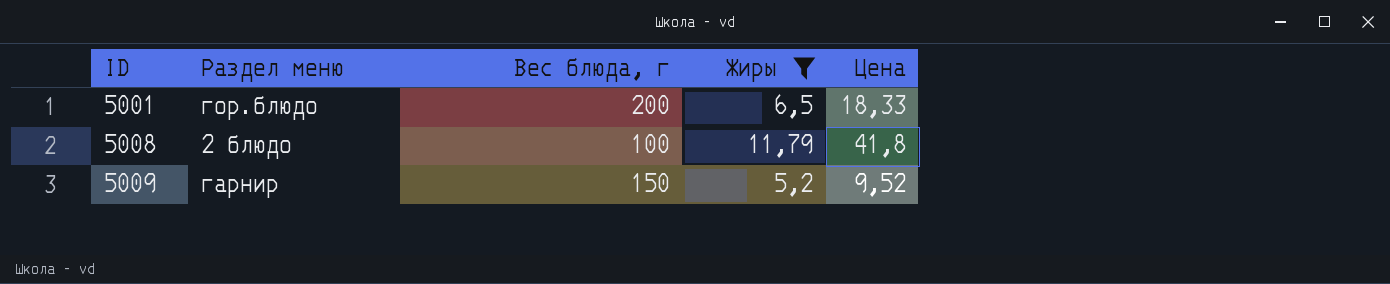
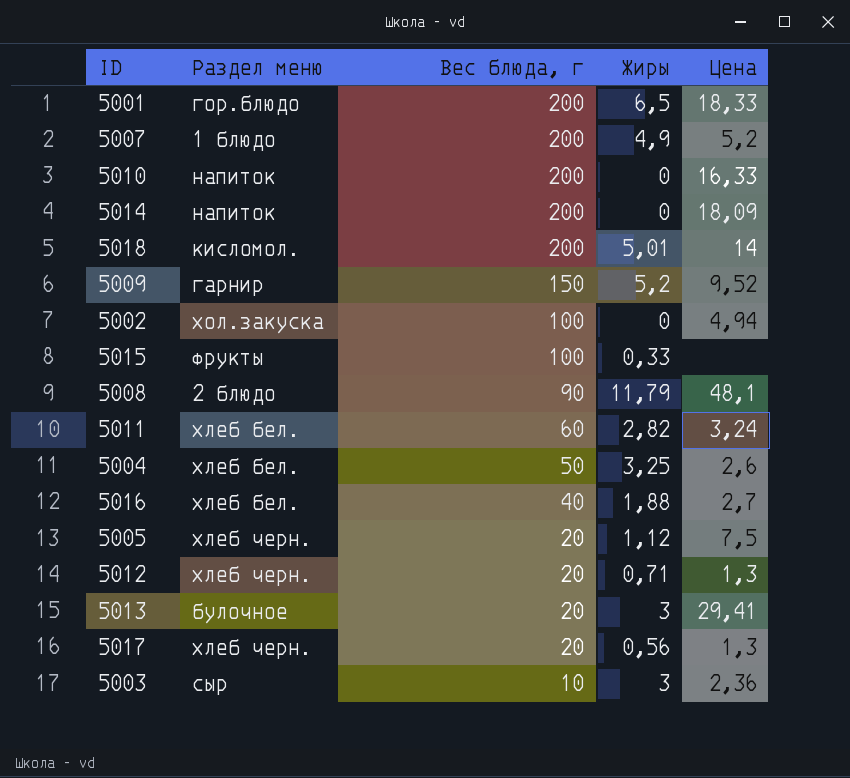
filter: Жиры >= 5,2 -> none
row order: ID ascending -> Вес блюда, г descending
5008 | Вес блюда, г: 100 -> 90
5008 | Цена: 41,8 -> 48,1

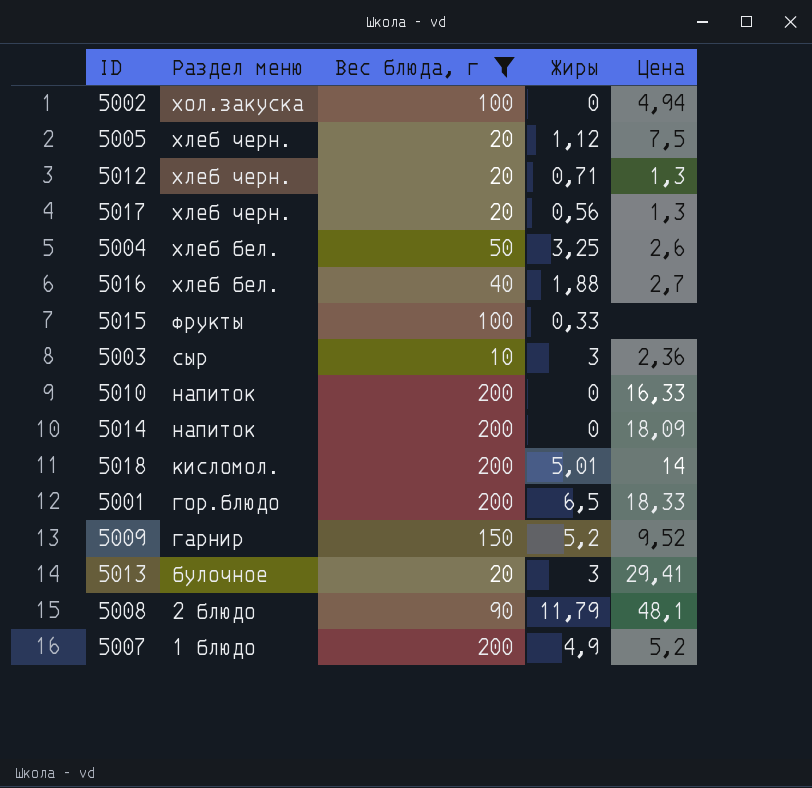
filter: none -> Вес блюда, г != 60
row order: Вес блюда, г descending -> Раздел меню descending

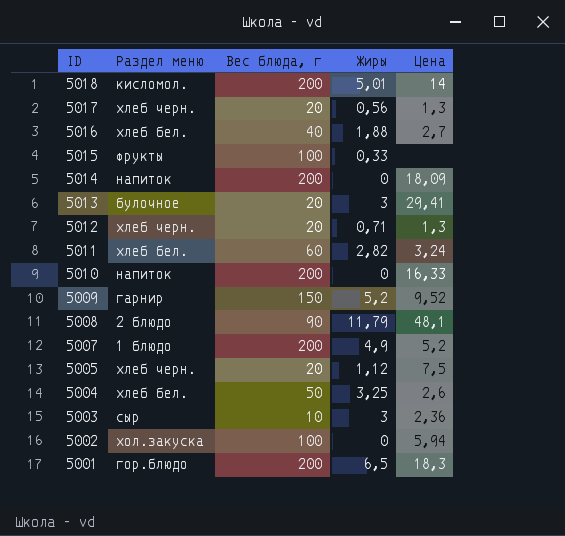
filter: Вес блюда, г != 60 -> none
row order: Раздел меню descending -> ID descending
5002 | Цена: 4,94 -> 5,94
5001 | Цена: 18,33 -> 18,3

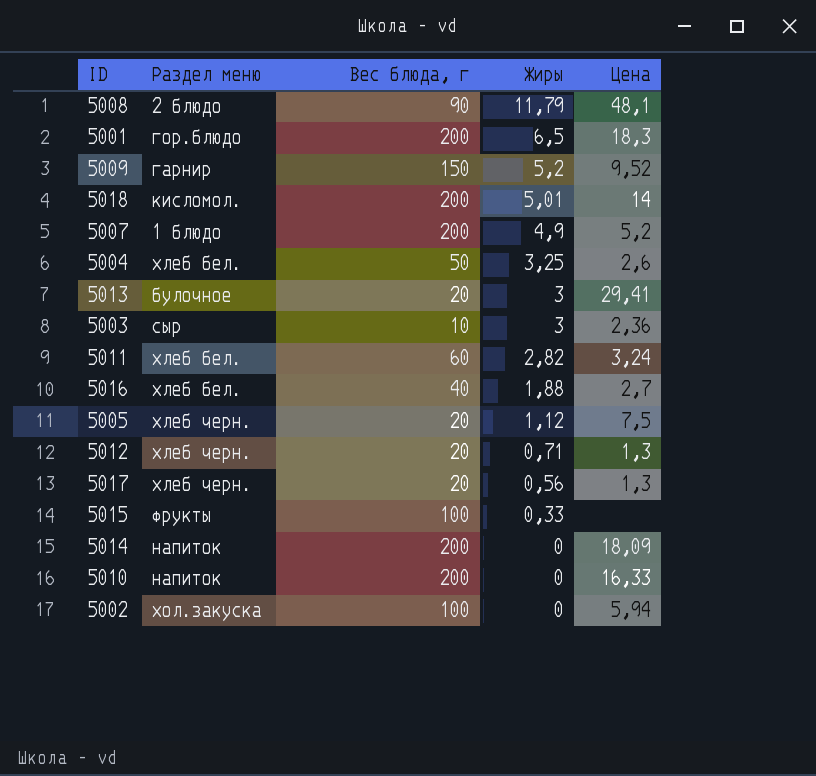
row order: ID descending -> Жиры descending

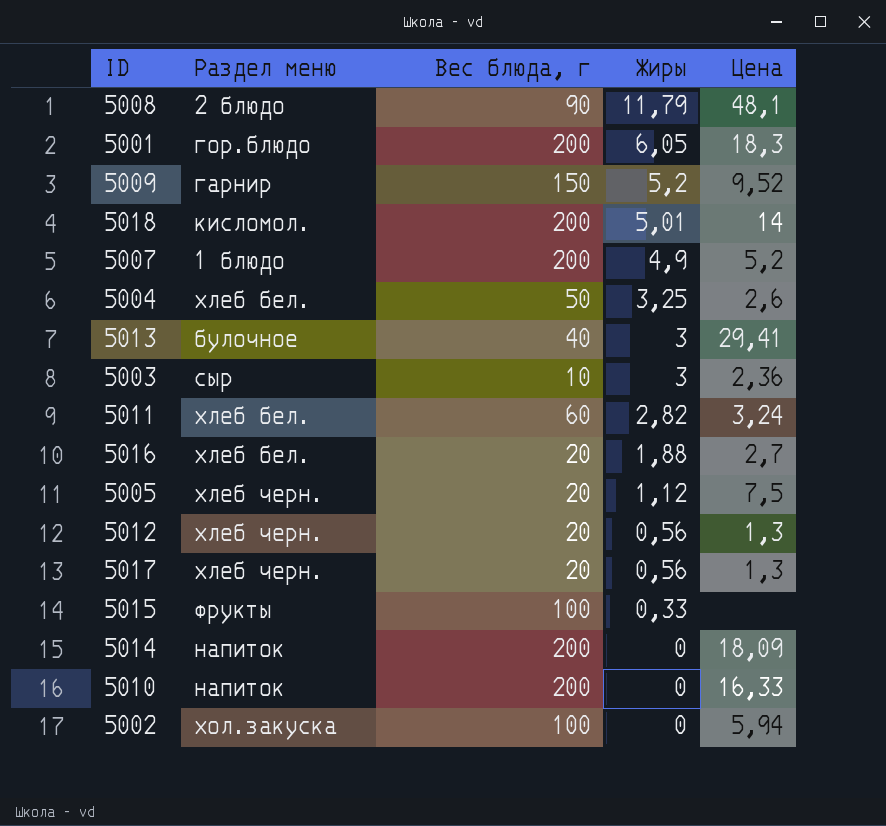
5001 | Жиры: 6,5 -> 6,05
5013 | Вес блюда, г: 20 -> 40
5016 | Вес блюда, г: 40 -> 20
5012 | Жиры: 0,71 -> 0,56

